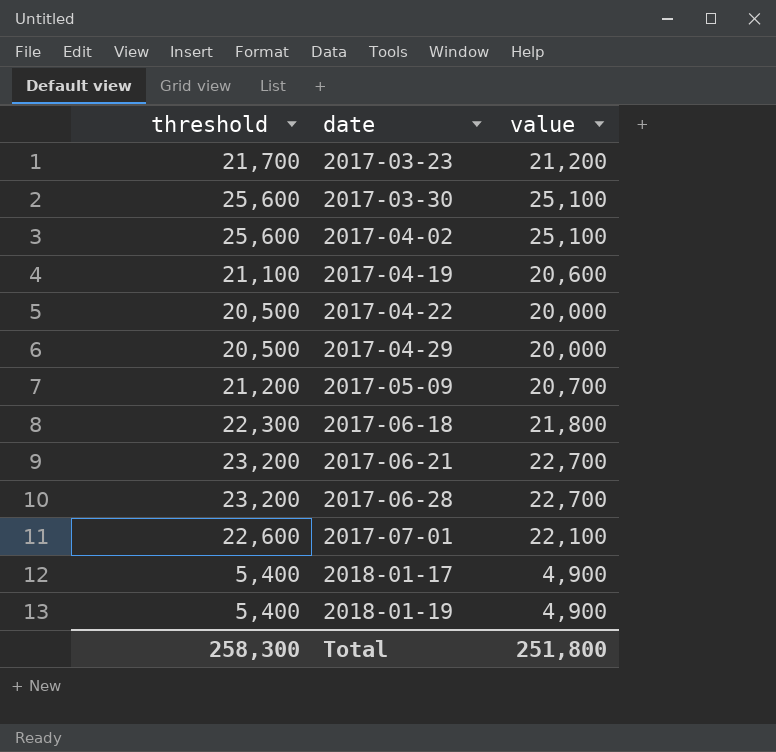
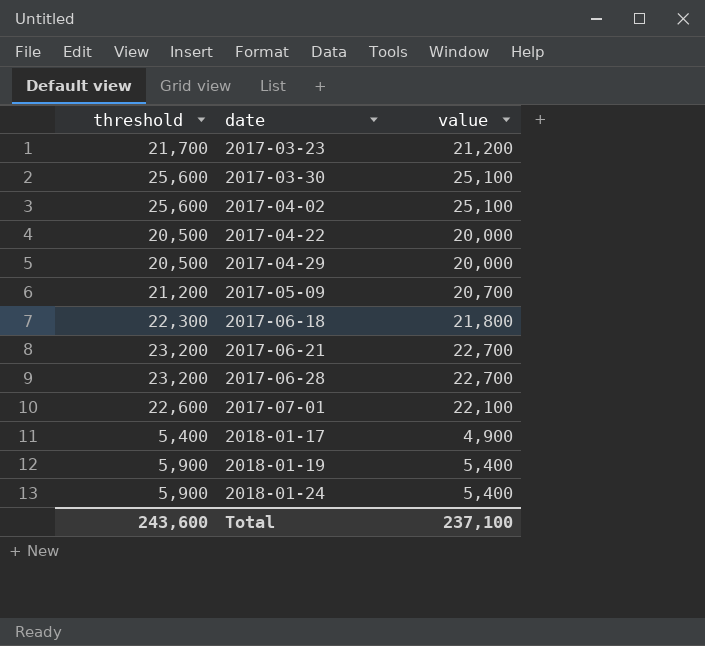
row 2017-04-19: 21,100 | 20,600 -> none
2018-01-19 | threshold: 5,400 -> 5,900
2018-01-19 | value: 4,900 -> 5,400
row 2018-01-24: none -> 5,900 | 5,400
Total | threshold: 258,300 -> 243,600
Total | value: 251,800 -> 237,100

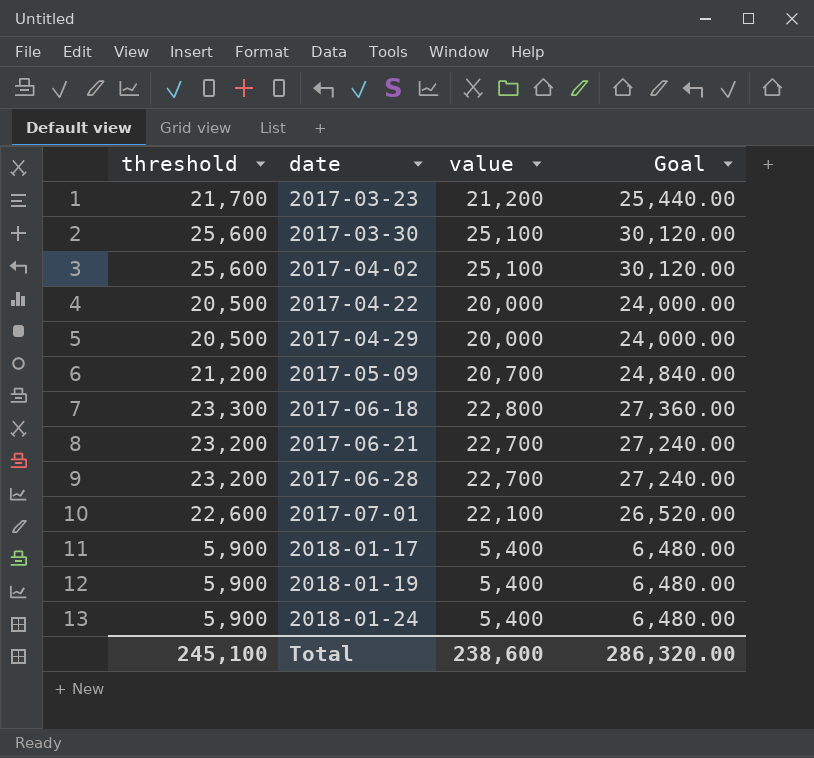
column Goal | formula: none -> [value] * 1.2
2017-06-18 | threshold: 22,300 -> 23,300
2017-06-18 | value: 21,800 -> 22,800
2018-01-17 | threshold: 5,400 -> 5,900
2018-01-17 | value: 4,900 -> 5,400
Total | threshold: 243,600 -> 245,100
Total | value: 237,100 -> 238,600

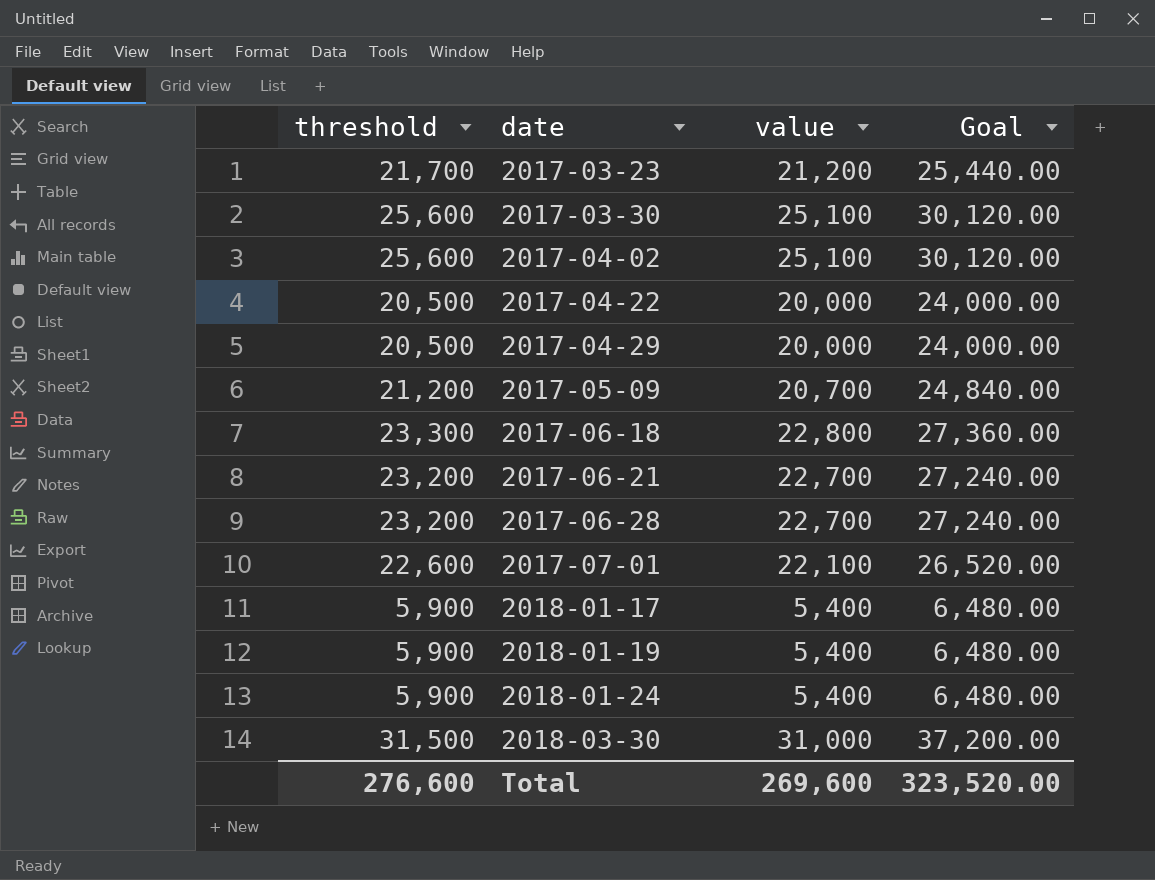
row 2018-03-30: none -> 31,500 | 31,000 | 37,200.00
Total | threshold: 245,100 -> 276,600
Total | value: 238,600 -> 269,600
Total | Goal: 286,320.00 -> 323,520.00

